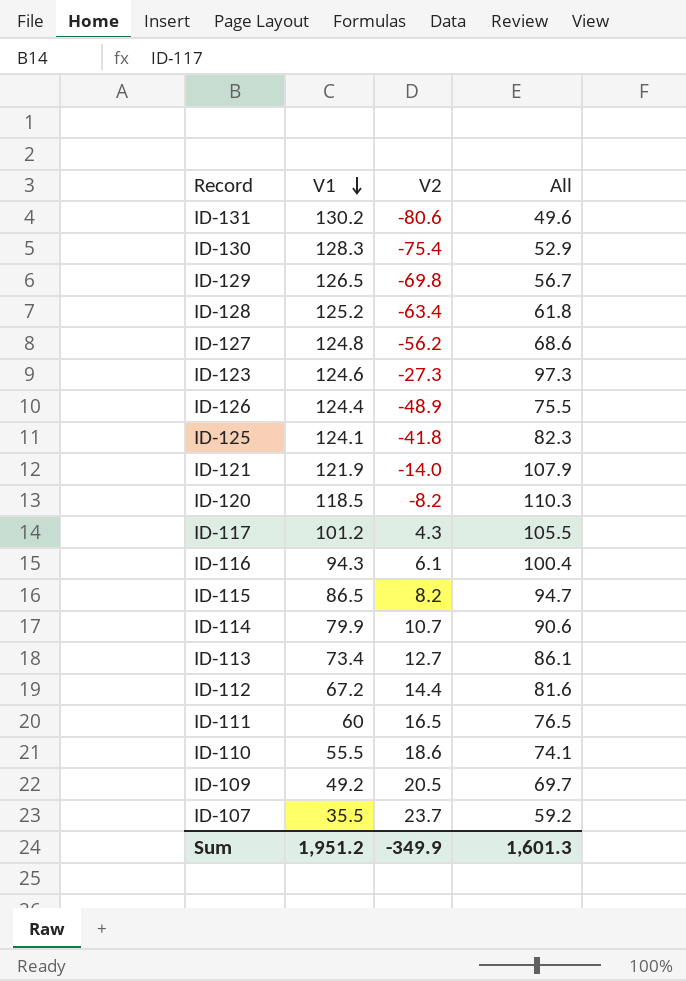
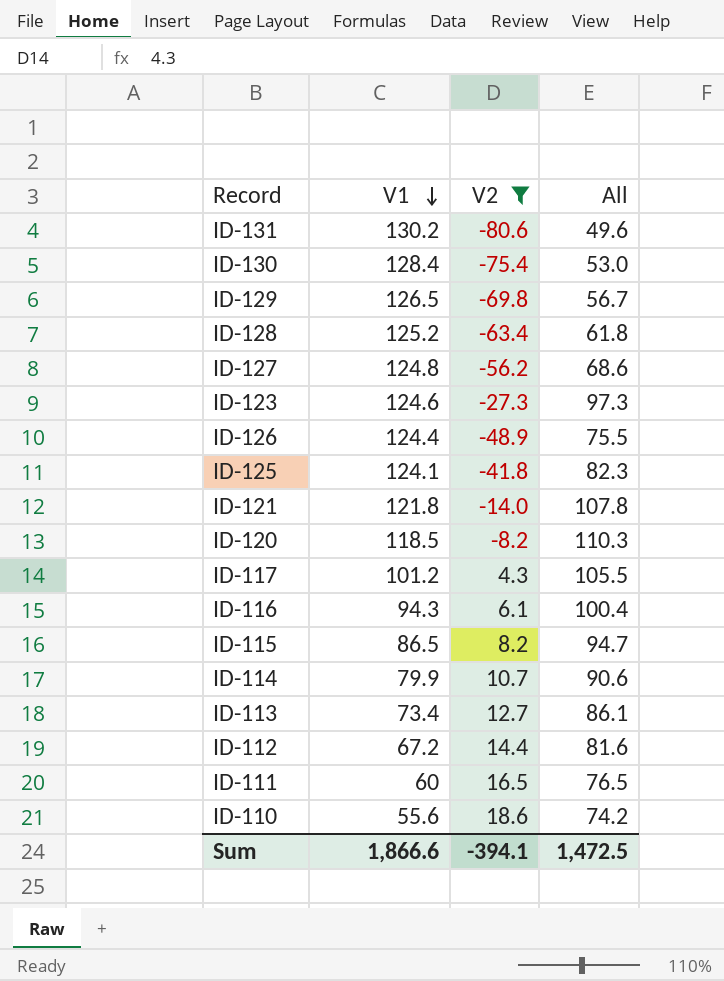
filter: none -> V2 <= 18.6
ID-130 | V1: 128.3 -> 128.4
ID-130 | All: 52.9 -> 53.0
ID-121 | V1: 121.9 -> 121.8
ID-121 | All: 107.9 -> 107.8
ID-110 | V1: 55.5 -> 55.6
ID-110 | All: 74.1 -> 74.2
Sum | V1: 1,951.2 -> 1,866.6
Sum | V2: -349.9 -> -394.1
Sum | All: 1,601.3 -> 1,472.5

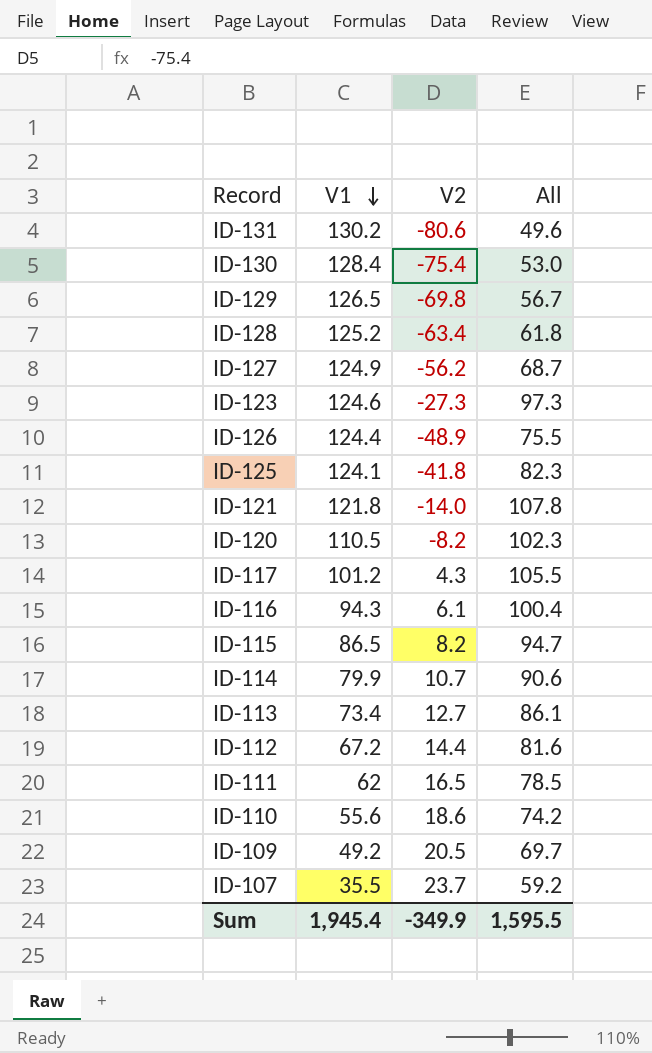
filter: V2 <= 18.6 -> none
ID-127 | V1: 124.8 -> 124.9
ID-127 | All: 68.6 -> 68.7
ID-120 | V1: 118.5 -> 110.5
ID-120 | All: 110.3 -> 102.3
ID-111 | V1: 60 -> 62
ID-111 | All: 76.5 -> 78.5
Sum | V1: 1,866.6 -> 1,945.4
Sum | V2: -394.1 -> -349.9
Sum | All: 1,472.5 -> 1,595.5

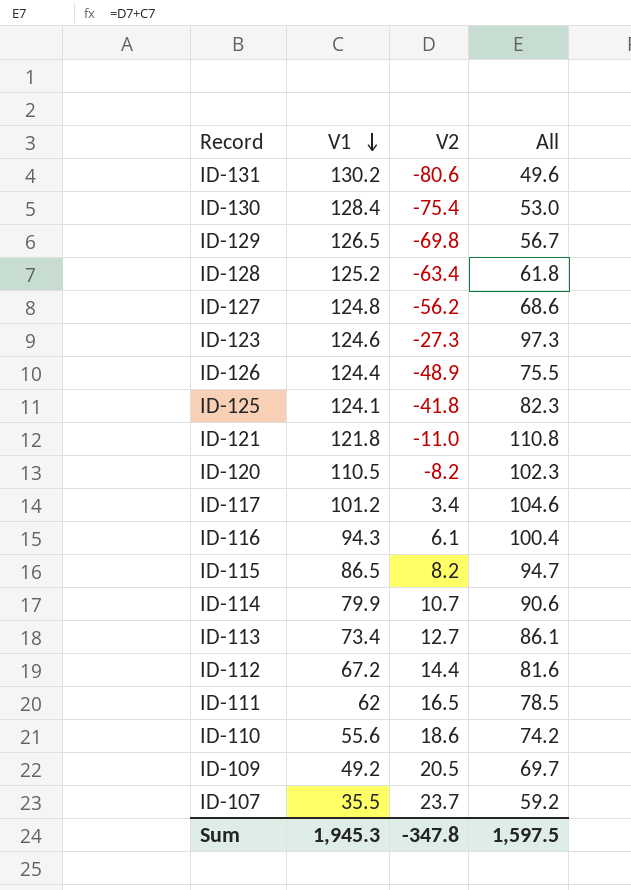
ID-127 | V1: 124.9 -> 124.8
ID-127 | All: 68.7 -> 68.6
ID-121 | V2: -14.0 -> -11.0
ID-121 | All: 107.8 -> 110.8
ID-117 | V2: 4.3 -> 3.4
ID-117 | All: 105.5 -> 104.6
Sum | V1: 1,945.4 -> 1,945.3
Sum | V2: -349.9 -> -347.8
Sum | All: 1,595.5 -> 1,597.5

